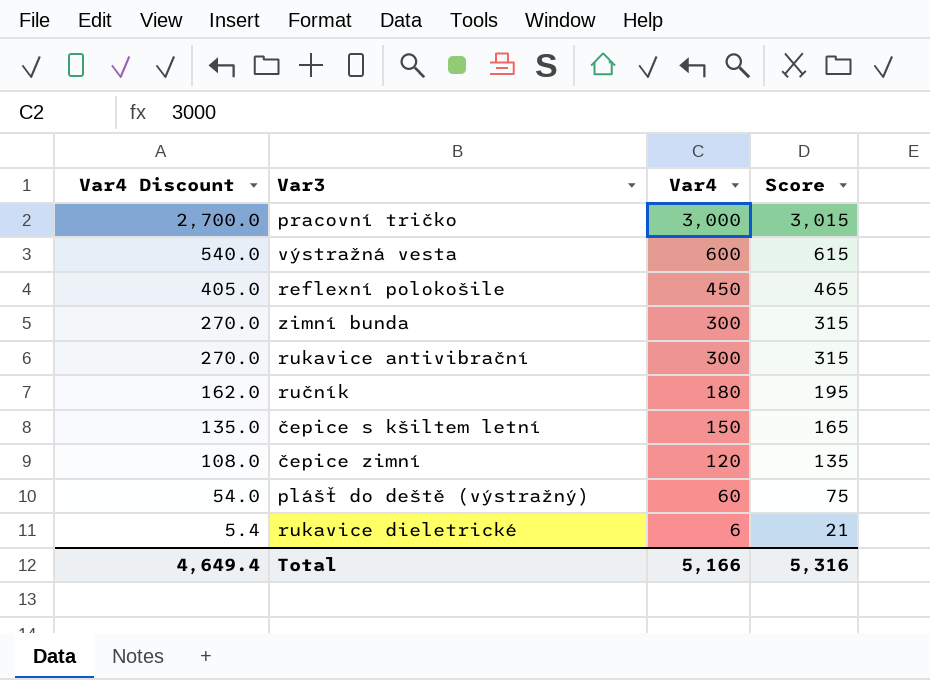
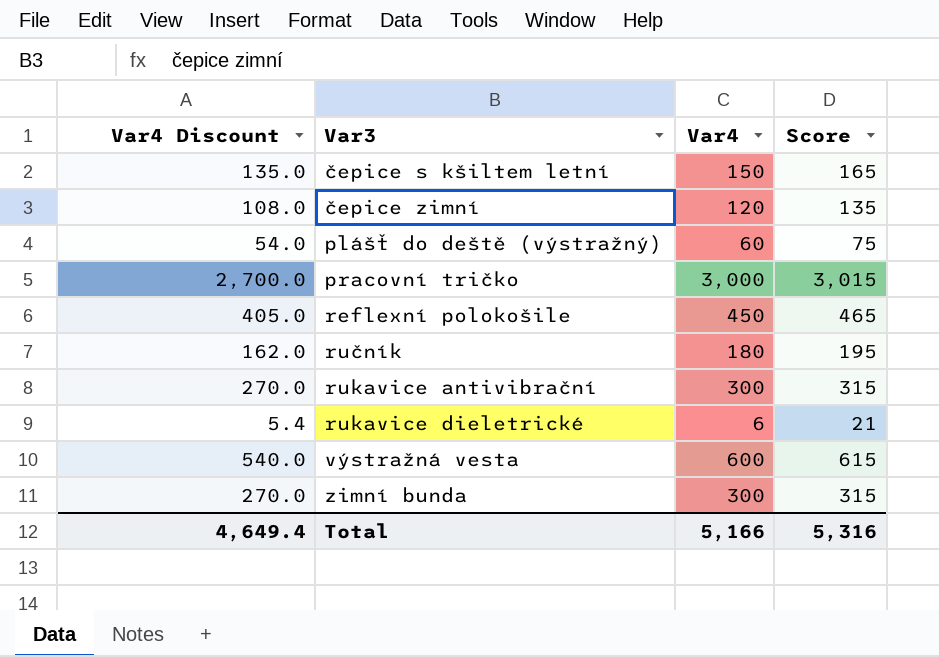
row order: Var4 Discount descending -> Var3 ascending

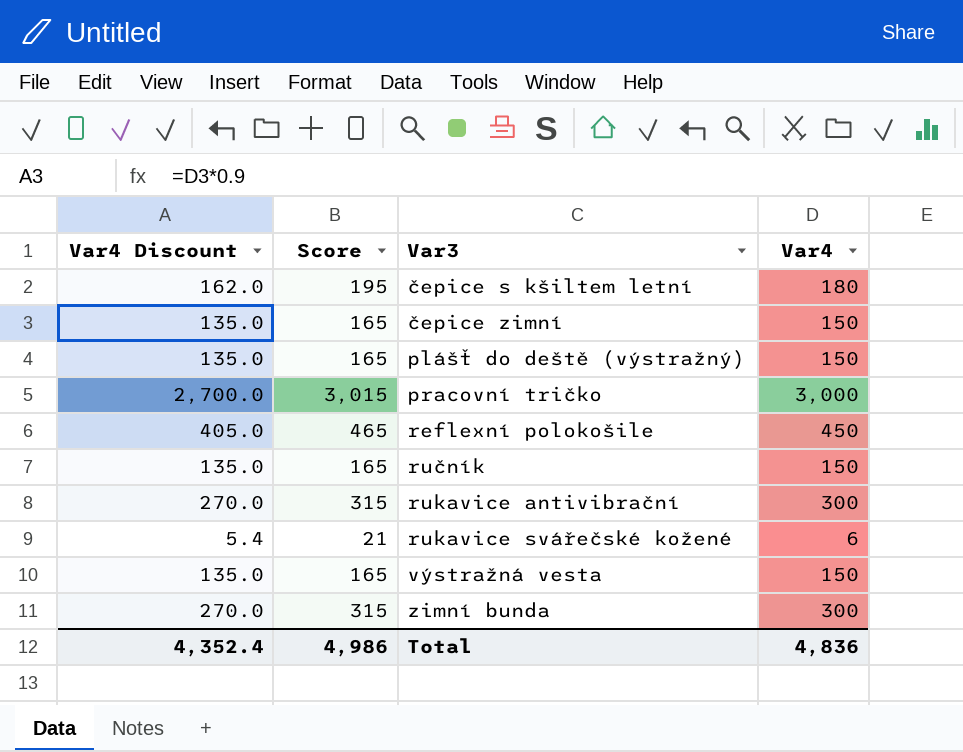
column Score | position: 4 -> 2
row rukavice dieletrické: 5.4 | 6 | 21 -> none
čepice s kšiltem letní | Var4 Discount: 135.0 -> 162.0
čepice s kšiltem letní | Score: 165 -> 195
čepice s kšiltem letní | Var4: 150 -> 180
čepice zimní | Var4 Discount: 108.0 -> 135.0
čepice zimní | Score: 135 -> 165
čepice zimní | Var4: 120 -> 150
plášť do deště (výstražný) | Var4 Discount: 54.0 -> 135.0
plášť do deště (výstražný) | Score: 75 -> 165
plášť do deště (výstražný) | Var4: 60 -> 150
ručník | Var4 Discount: 162.0 -> 135.0
ručník | Score: 195 -> 165
ručník | Var4: 180 -> 150
row rukavice svářečské kožené: none -> 5.4 | 21 | 6
výstražná vesta | Var4 Discount: 540.0 -> 135.0
výstražná vesta | Score: 615 -> 165
výstražná vesta | Var4: 600 -> 150
Total | Var4 Discount: 4,649.4 -> 4,352.4
Total | Score: 5,316 -> 4,986
Total | Var4: 5,166 -> 4,836

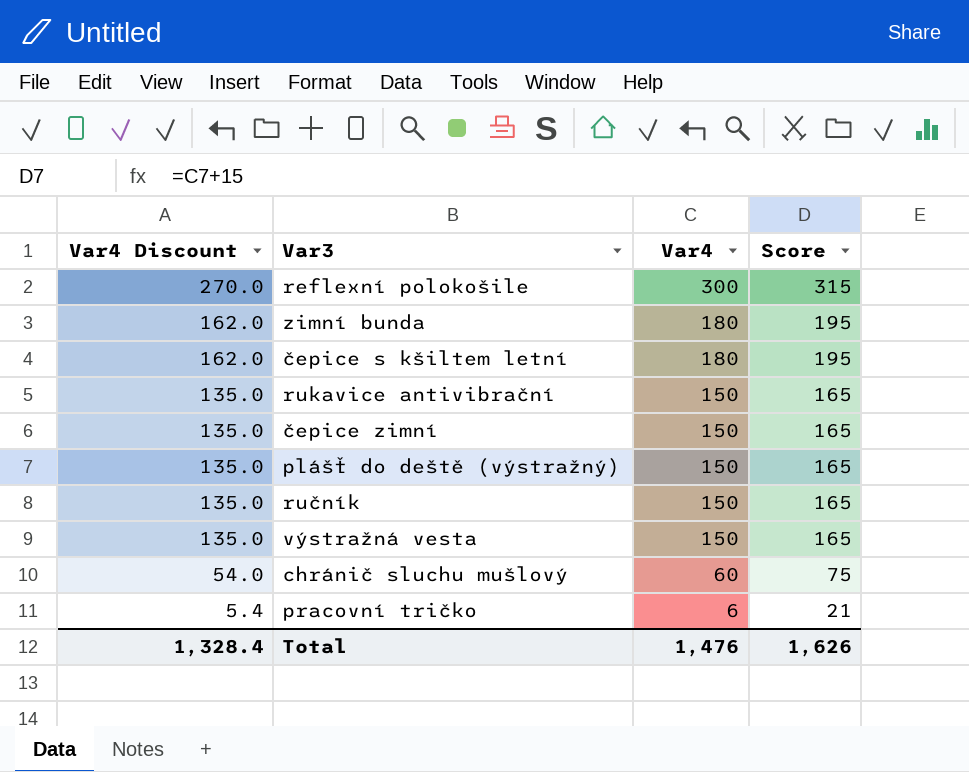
row order: Var3 ascending -> Var4 Discount descending
column Score | position: 2 -> 4
row rukavice svářečské kožené: 5.4 | 21 | 6 -> none
reflexní polokošile | Var4 Discount: 405.0 -> 270.0
reflexní polokošile | Var4: 450 -> 300
reflexní polokošile | Score: 465 -> 315
zimní bunda | Var4 Discount: 270.0 -> 162.0
zimní bunda | Var4: 300 -> 180
zimní bunda | Score: 315 -> 195
rukavice antivibrační | Var4 Discount: 270.0 -> 135.0
rukavice antivibrační | Var4: 300 -> 150
rukavice antivibrační | Score: 315 -> 165
row chránič sluchu mušlový: none -> 54.0 | 60 | 75
pracovní tričko | Var4 Discount: 2,700.0 -> 5.4
pracovní tričko | Var4: 3,000 -> 6
pracovní tričko | Score: 3,015 -> 21
Total | Var4 Discount: 4,352.4 -> 1,328.4
Total | Var4: 4,836 -> 1,476
Total | Score: 4,986 -> 1,626

